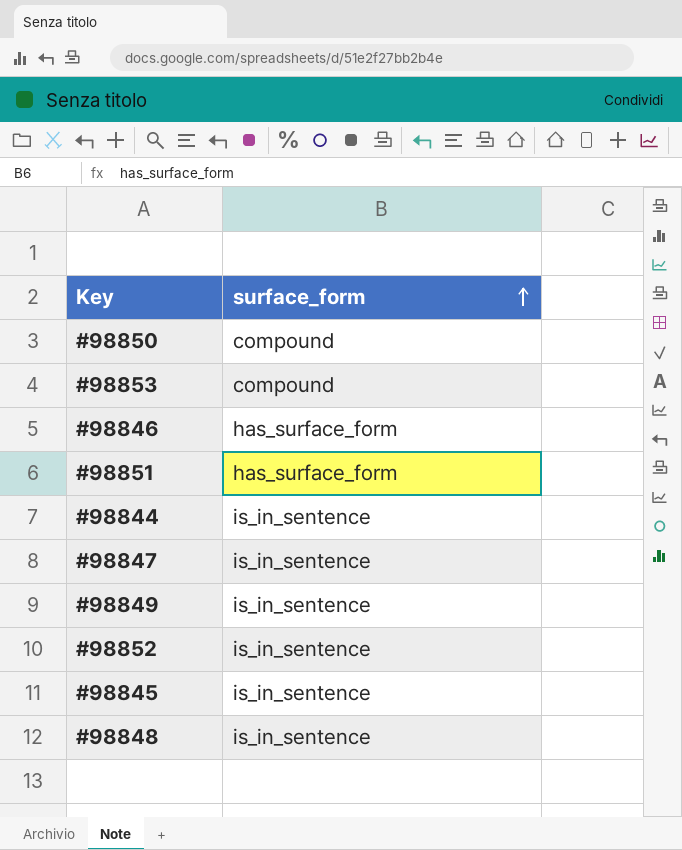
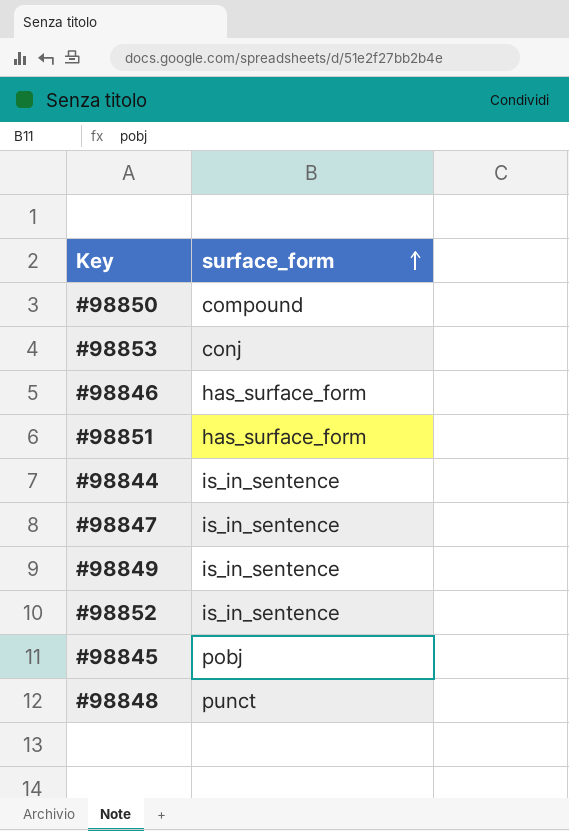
#98853 | surface_form: compound -> conj
#98845 | surface_form: is_in_sentence -> pobj
#98848 | surface_form: is_in_sentence -> punct

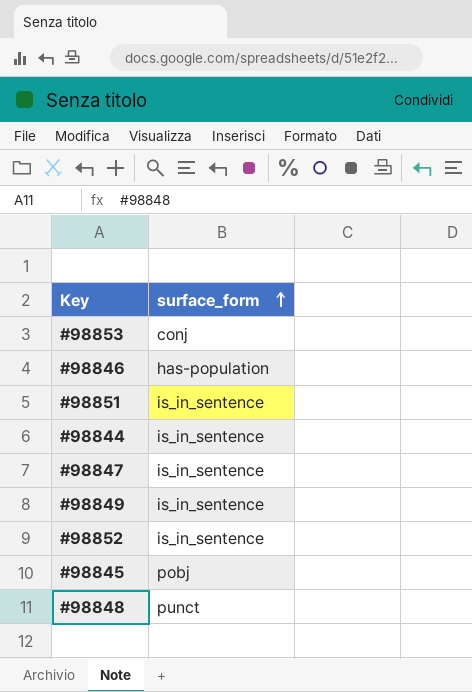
row #98850: compound -> none
#98846 | surface_form: has_surface_form -> has-population
#98851 | surface_form: has_surface_form -> is_in_sentence

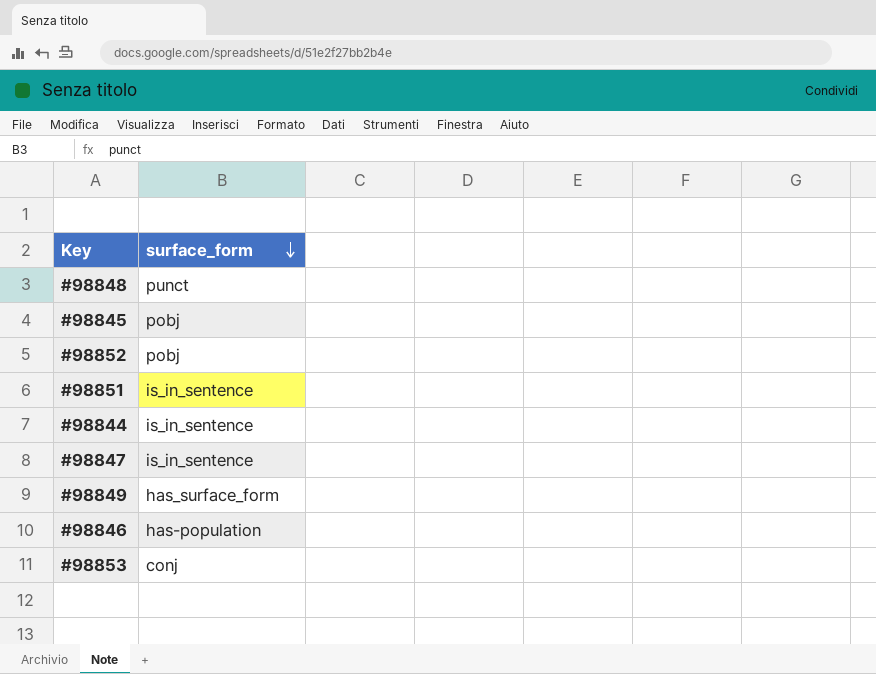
row order: surface_form ascending -> surface_form descending
#98852 | surface_form: is_in_sentence -> pobj
#98849 | surface_form: is_in_sentence -> has_surface_form

